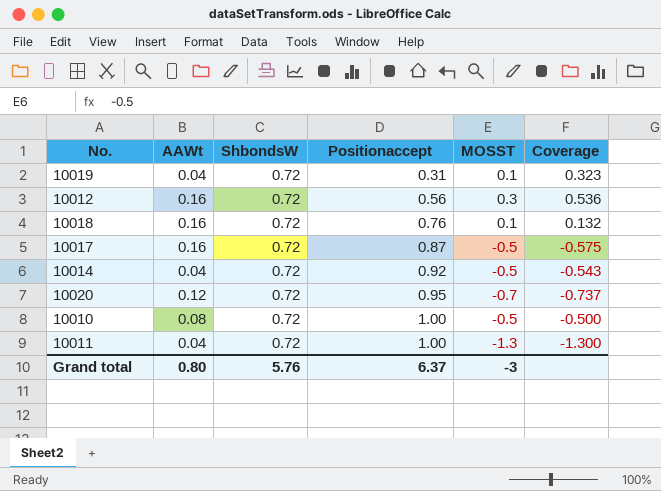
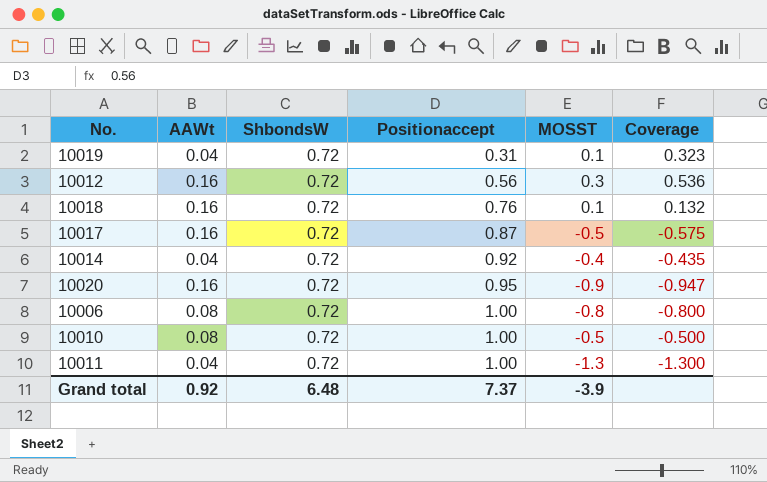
10014 | MOSST: -0.5 -> -0.4
10014 | Coverage: -0.543 -> -0.435
10020 | AAWt: 0.12 -> 0.16
10020 | MOSST: -0.7 -> -0.9
10020 | Coverage: -0.737 -> -0.947
row 10006: none -> 0.08 | 0.72 | 1.00 | -0.8 | -0.800
Grand total | AAWt: 0.80 -> 0.92
Grand total | ShbondsW: 5.76 -> 6.48
Grand total | Positionaccept: 6.37 -> 7.37
Grand total | MOSST: -3 -> -3.9

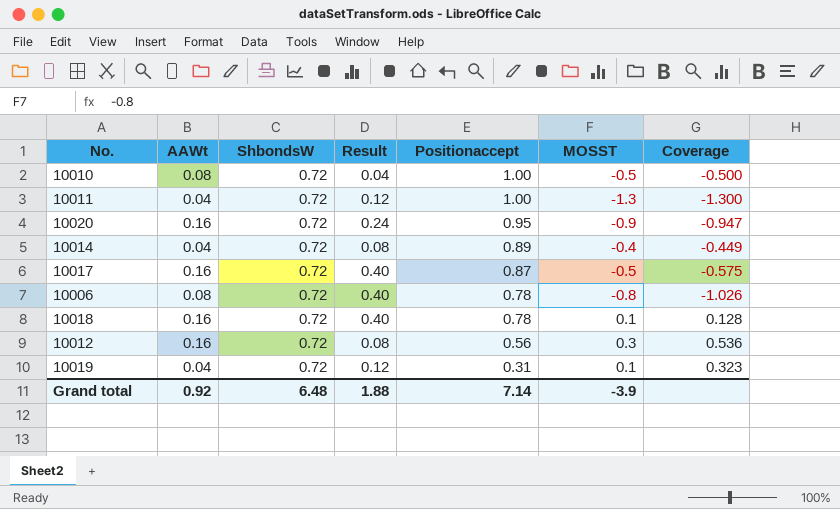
row order: Positionaccept ascending -> Positionaccept descending
column Result | position: none -> 4
10014 | Positionaccept: 0.92 -> 0.89
10014 | Coverage: -0.435 -> -0.449
10006 | Positionaccept: 1.00 -> 0.78
10006 | Coverage: -0.800 -> -1.026
10018 | Positionaccept: 0.76 -> 0.78
10018 | Coverage: 0.132 -> 0.128
Grand total | Positionaccept: 7.37 -> 7.14

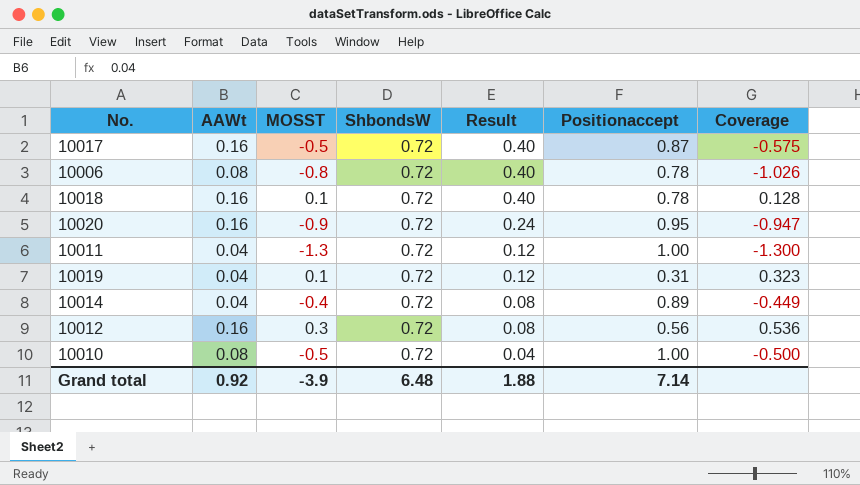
row order: Positionaccept descending -> Result descending
column MOSST | position: 6 -> 3

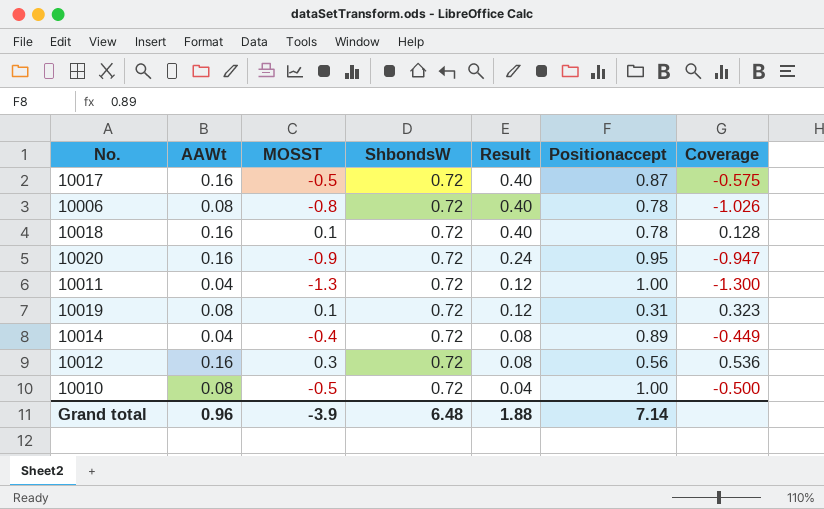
10019 | AAWt: 0.04 -> 0.08
Grand total | AAWt: 0.92 -> 0.96

